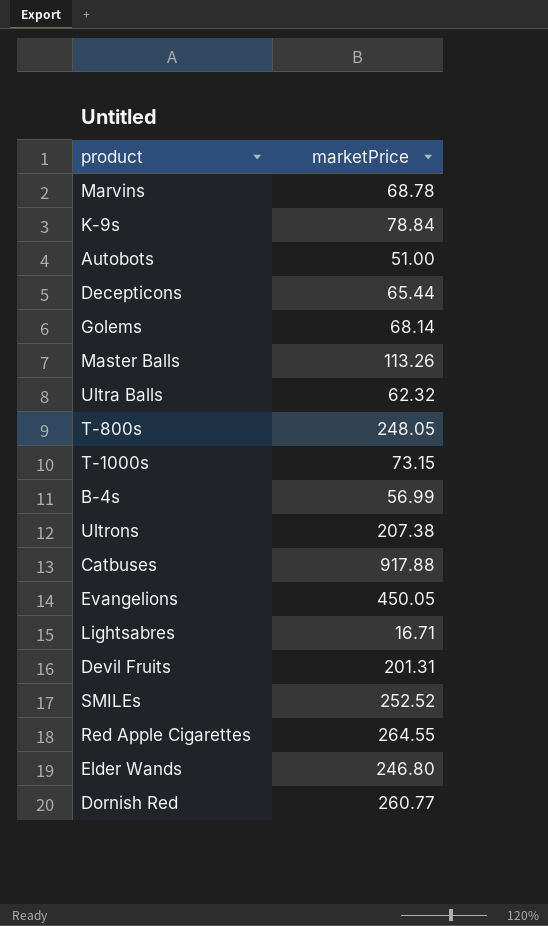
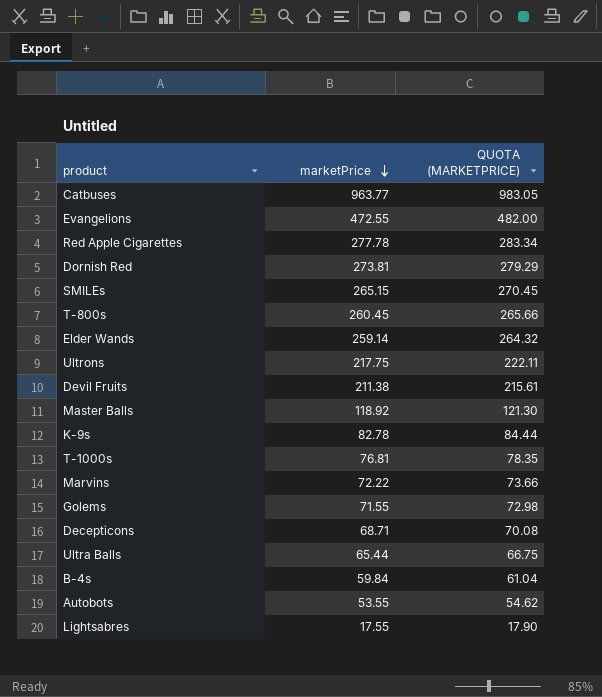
row order: none -> marketPrice descending
column QUOTA (MARKETPRICE) | formula: none -> [marketPrice] * 1.02
Catbuses | marketPrice: 917.88 -> 963.77
Evangelions | marketPrice: 450.05 -> 472.55
Red Apple Cigarettes | marketPrice: 264.55 -> 277.78
Dornish Red | marketPrice: 260.77 -> 273.81
SMILEs | marketPrice: 252.52 -> 265.15
T-800s | marketPrice: 248.05 -> 260.45
Elder Wands | marketPrice: 246.80 -> 259.14
Ultrons | marketPrice: 207.38 -> 217.75
Devil Fruits | marketPrice: 201.31 -> 211.38
Master Balls | marketPrice: 113.26 -> 118.92
K-9s | marketPrice: 78.84 -> 82.78
T-1000s | marketPrice: 73.15 -> 76.81
Marvins | marketPrice: 68.78 -> 72.22
Golems | marketPrice: 68.14 -> 71.55
Decepticons | marketPrice: 65.44 -> 68.71
Ultra Balls | marketPrice: 62.32 -> 65.44
B-4s | marketPrice: 56.99 -> 59.84
Autobots | marketPrice: 51.00 -> 53.55
Lightsabres | marketPrice: 16.71 -> 17.55

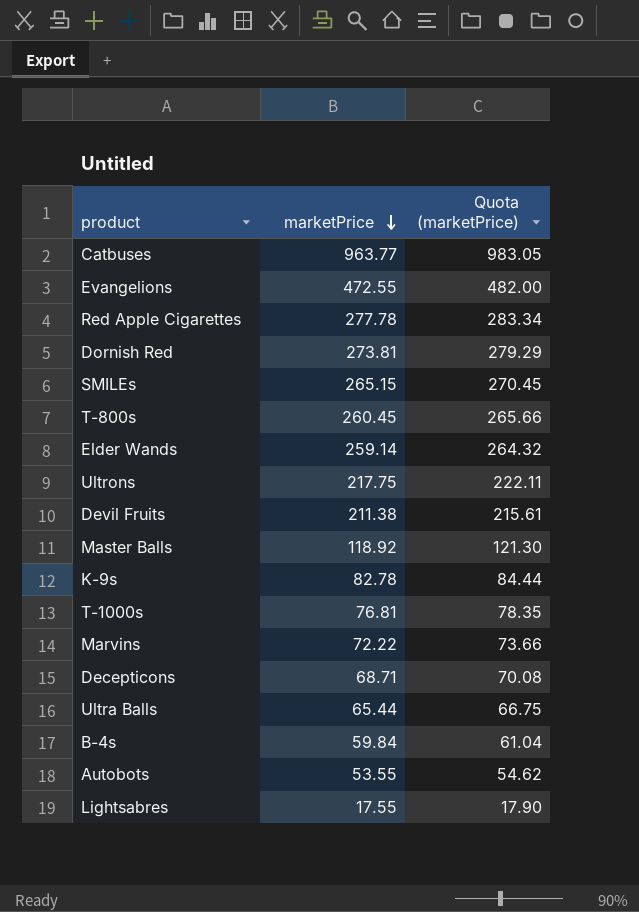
column name: QUOTA (MARKETPRICE) -> Quota (marketPrice)
row Golems: 71.55 | 72.98 -> none

